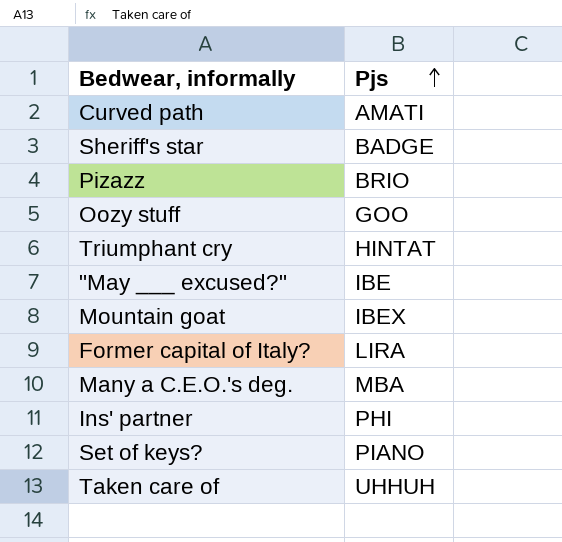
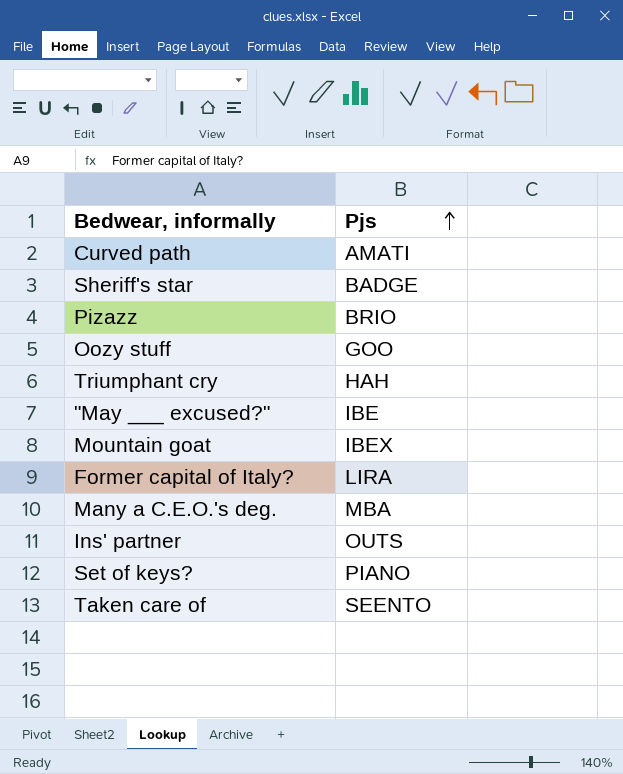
Triumphant cry | Pjs: HINTAT -> HAH
Ins' partner | Pjs: PHI -> OUTS
Taken care of | Pjs: UHHUH -> SEENTO

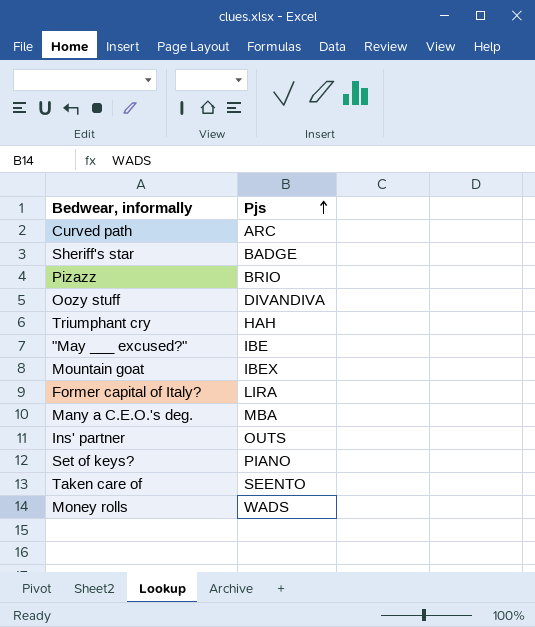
Curved path | Pjs: AMATI -> ARC
Oozy stuff | Pjs: GOO -> DIVANDIVA
row Money rolls: none -> WADS

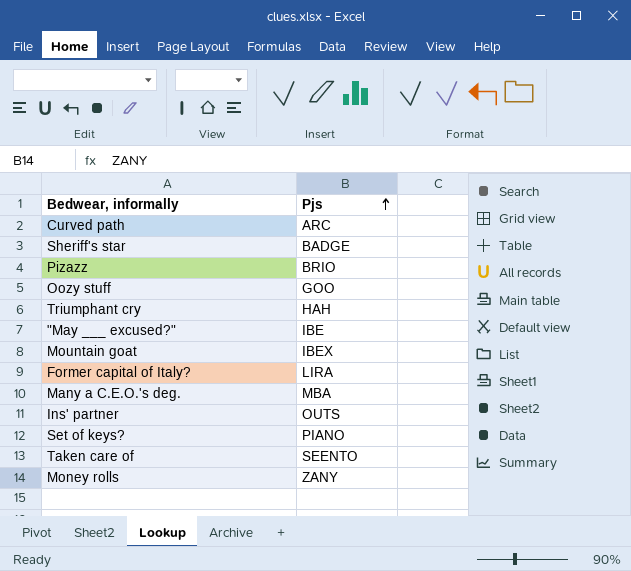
Oozy stuff | Pjs: DIVANDIVA -> GOO
Money rolls | Pjs: WADS -> ZANY

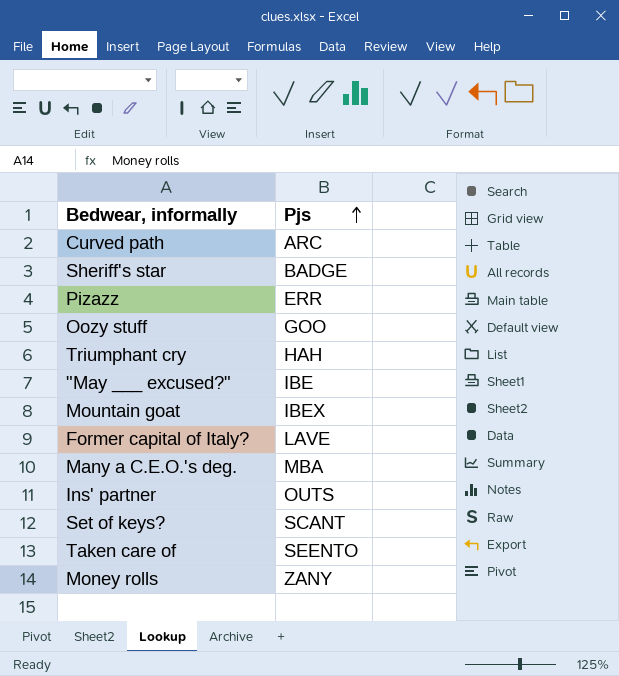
Pizazz | Pjs: BRIO -> ERR
Former capital of Italy? | Pjs: LIRA -> LAVE
Set of keys? | Pjs: PIANO -> SCANT

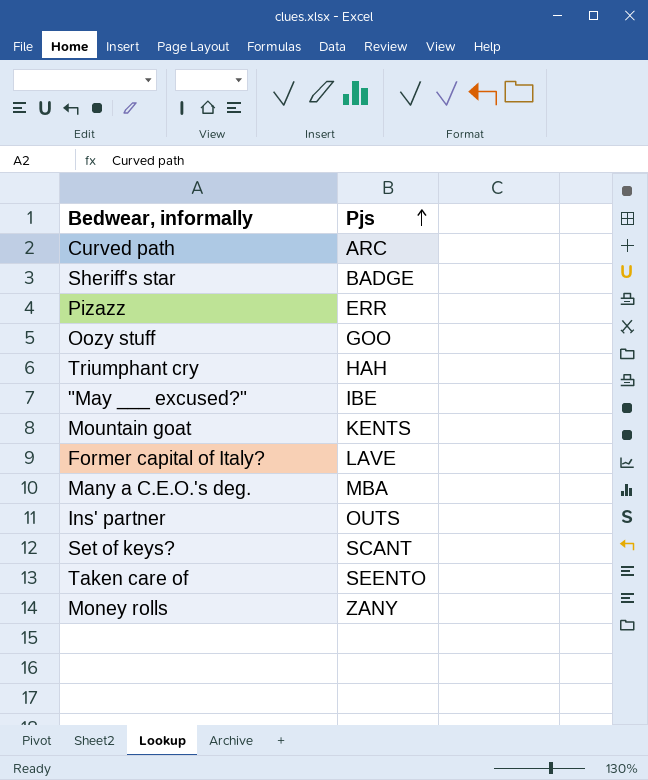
Mountain goat | Pjs: IBEX -> KENTS

